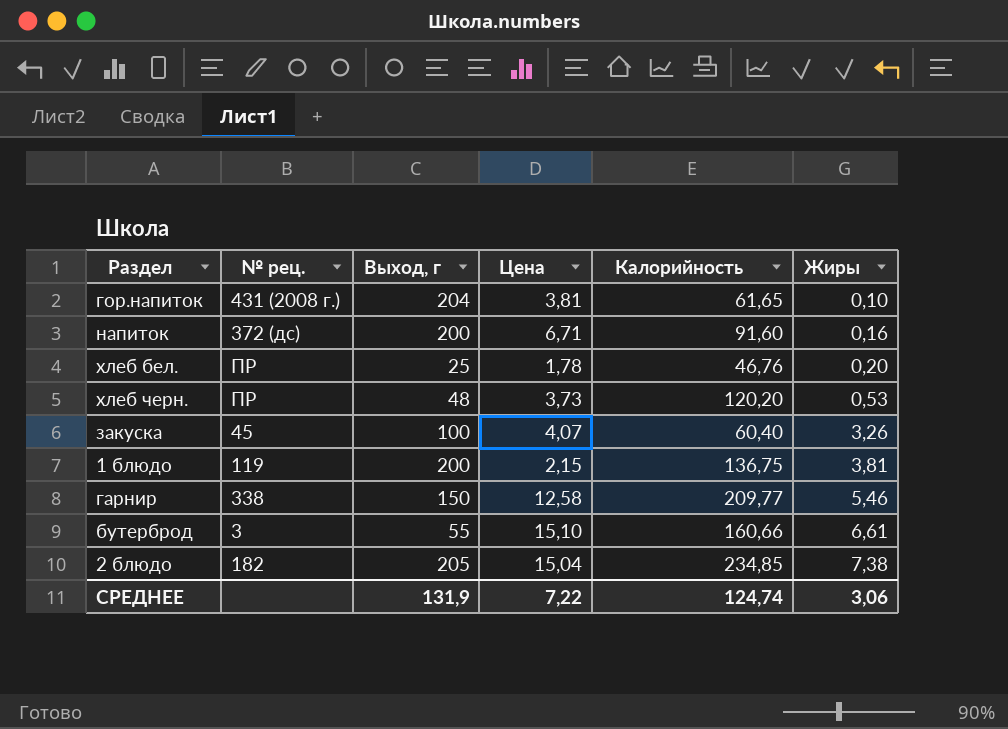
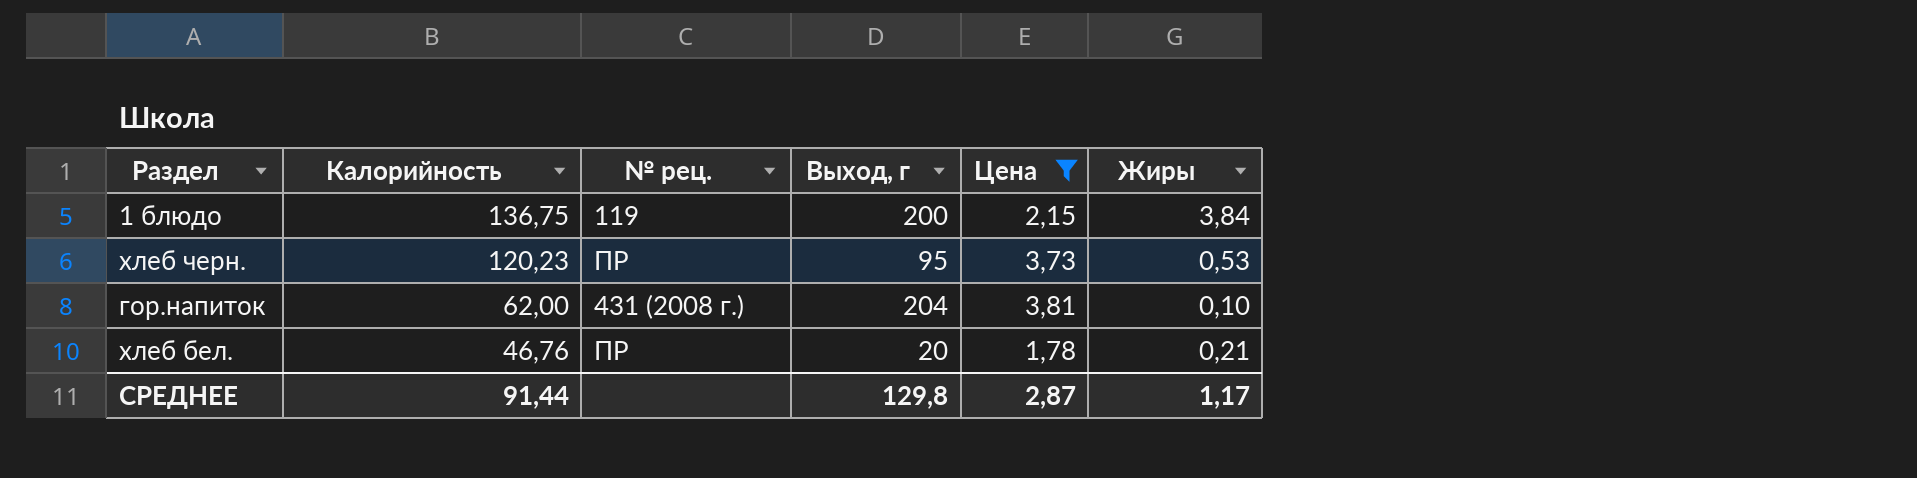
filter: none -> Цена <= 3,81
row order: Жиры ascending -> Калорийность descending
column Калорийность | position: 5 -> 2
1 блюдо | Жиры: 3,81 -> 3,84
хлеб черн. | Калорийность: 120,20 -> 120,23
хлеб черн. | Выход, г: 48 -> 95
гор.напиток | Калорийность: 61,65 -> 62,00
хлеб бел. | Выход, г: 25 -> 20
хлеб бел. | Жиры: 0,20 -> 0,21
СРЕДНЕЕ | Калорийность: 124,74 -> 91,44
СРЕДНЕЕ | Выход, г: 131,9 -> 129,8
СРЕДНЕЕ | Цена: 7,22 -> 2,87
СРЕДНЕЕ | Жиры: 3,06 -> 1,17

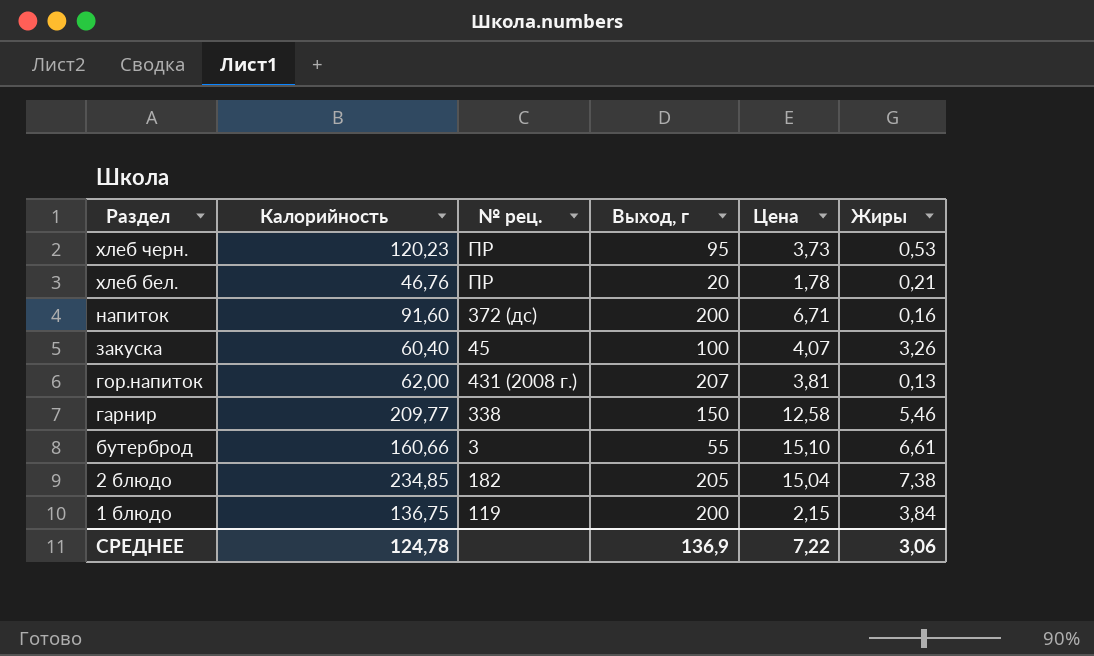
filter: Цена <= 3,81 -> none
row order: Калорийность descending -> Раздел descending
гор.напиток | Выход, г: 204 -> 207
гор.напиток | Жиры: 0,10 -> 0,13
СРЕДНЕЕ | Калорийность: 91,44 -> 124,78
СРЕДНЕЕ | Выход, г: 129,8 -> 136,9
СРЕДНЕЕ | Цена: 2,87 -> 7,22
СРЕДНЕЕ | Жиры: 1,17 -> 3,06

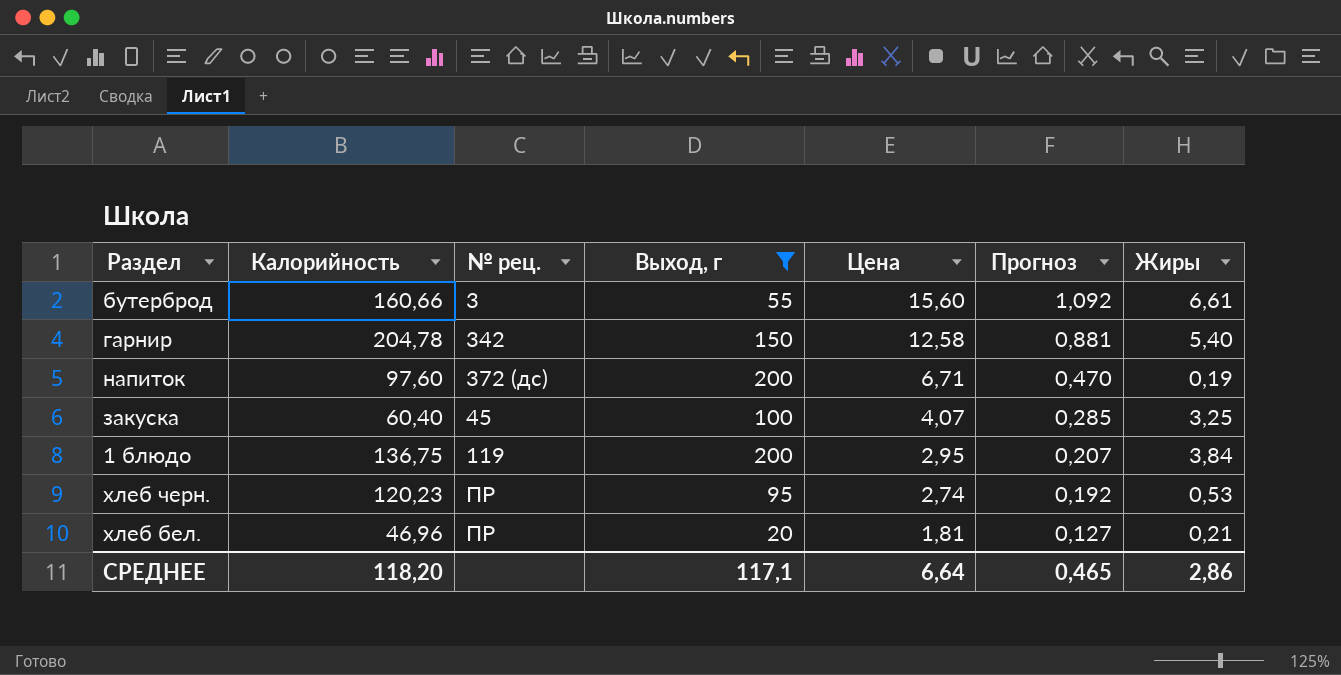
filter: none -> Выход, г <= 200
row order: Раздел descending -> Цена descending
column Прогноз | formula: none -> [Цена] * 0,07
бутерброд | Цена: 15,10 -> 15,60
гарнир | Калорийность: 209,77 -> 204,78
гарнир | № рец.: 338 -> 342
гарнир | Жиры: 5,46 -> 5,40
напиток | Калорийность: 91,60 -> 97,60
напиток | Жиры: 0,16 -> 0,19
закуска | Жиры: 3,26 -> 3,25
1 блюдо | Цена: 2,15 -> 2,95
хлеб черн. | Цена: 3,73 -> 2,74
хлеб бел. | Калорийность: 46,76 -> 46,96
хлеб бел. | Цена: 1,78 -> 1,81
СРЕДНЕЕ | Калорийность: 124,78 -> 118,20
СРЕДНЕЕ | Выход, г: 136,9 -> 117,1
СРЕДНЕЕ | Цена: 7,22 -> 6,64
СРЕДНЕЕ | Жиры: 3,06 -> 2,86

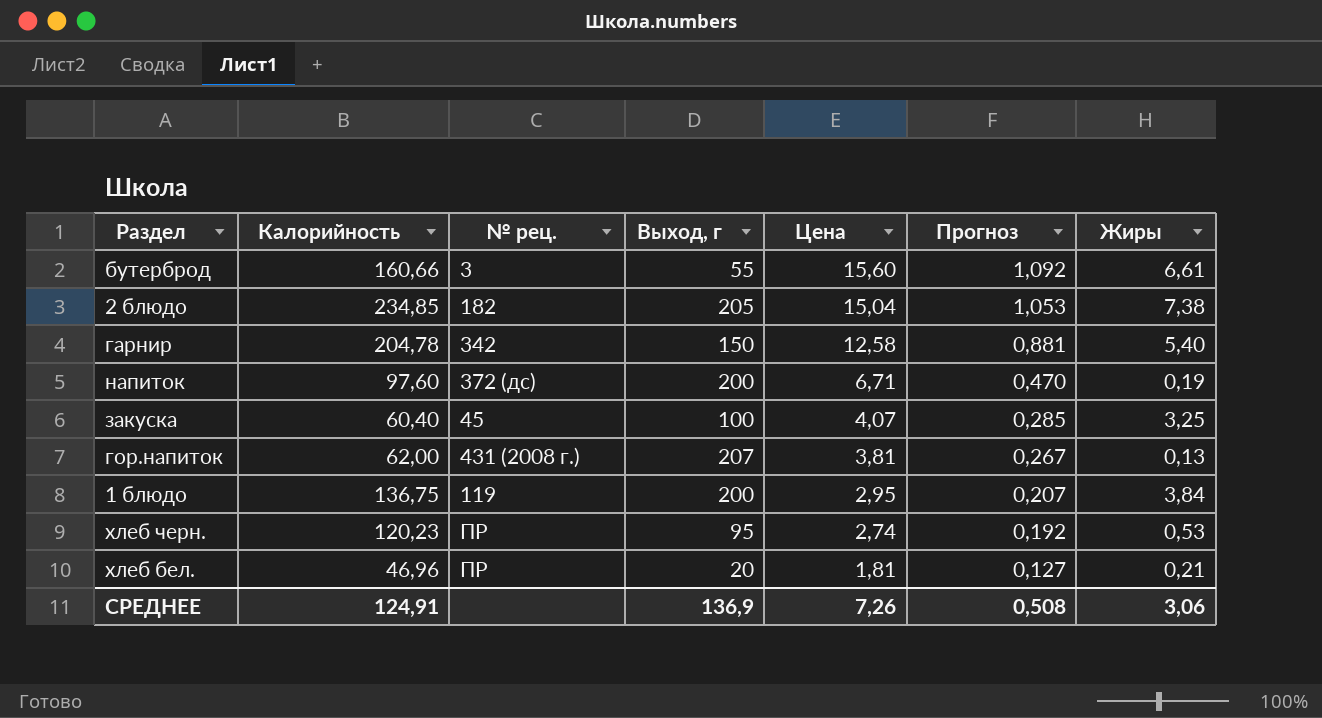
filter: Выход, г <= 200 -> none
СРЕДНЕЕ | Калорийность: 118,20 -> 124,91
СРЕДНЕЕ | Выход, г: 117,1 -> 136,9
СРЕДНЕЕ | Цена: 6,64 -> 7,26
СРЕДНЕЕ | Прогноз: 0,465 -> 0,508
СРЕДНЕЕ | Жиры: 2,86 -> 3,06

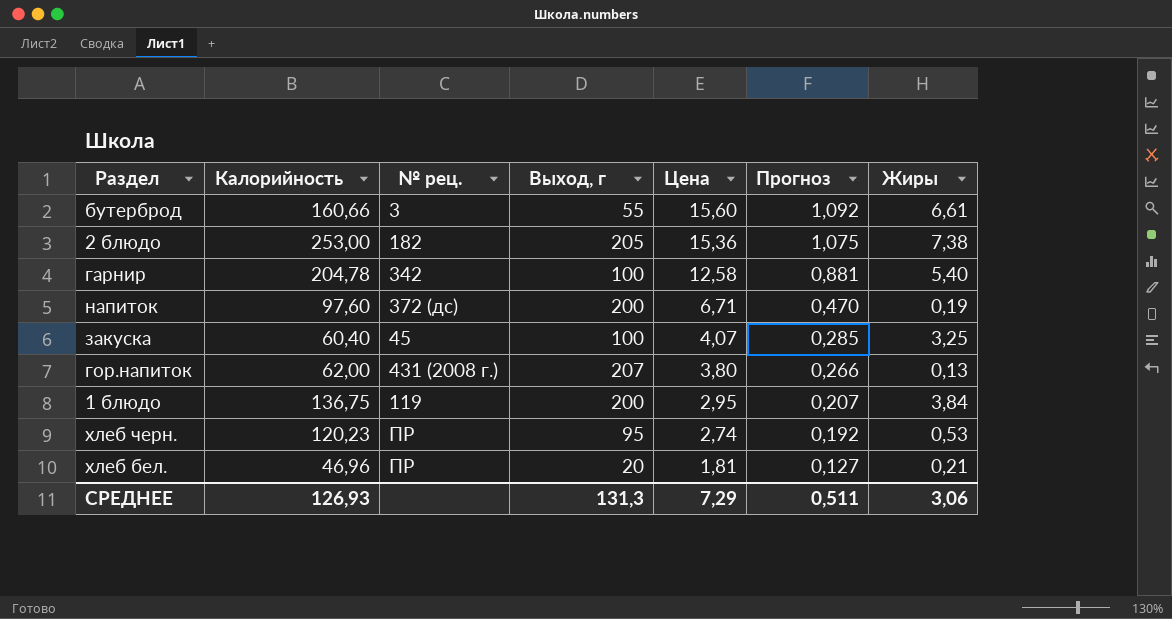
2 блюдо | Калорийность: 234,85 -> 253,00
2 блюдо | Цена: 15,04 -> 15,36
2 блюдо | Прогноз: 1,053 -> 1,075
гарнир | Выход, г: 150 -> 100
гор.напиток | Цена: 3,81 -> 3,80
гор.напиток | Прогноз: 0,267 -> 0,266
СРЕДНЕЕ | Калорийность: 124,91 -> 126,93
СРЕДНЕЕ | Выход, г: 136,9 -> 131,3
СРЕДНЕЕ | Цена: 7,26 -> 7,29
СРЕДНЕЕ | Прогноз: 0,508 -> 0,511

